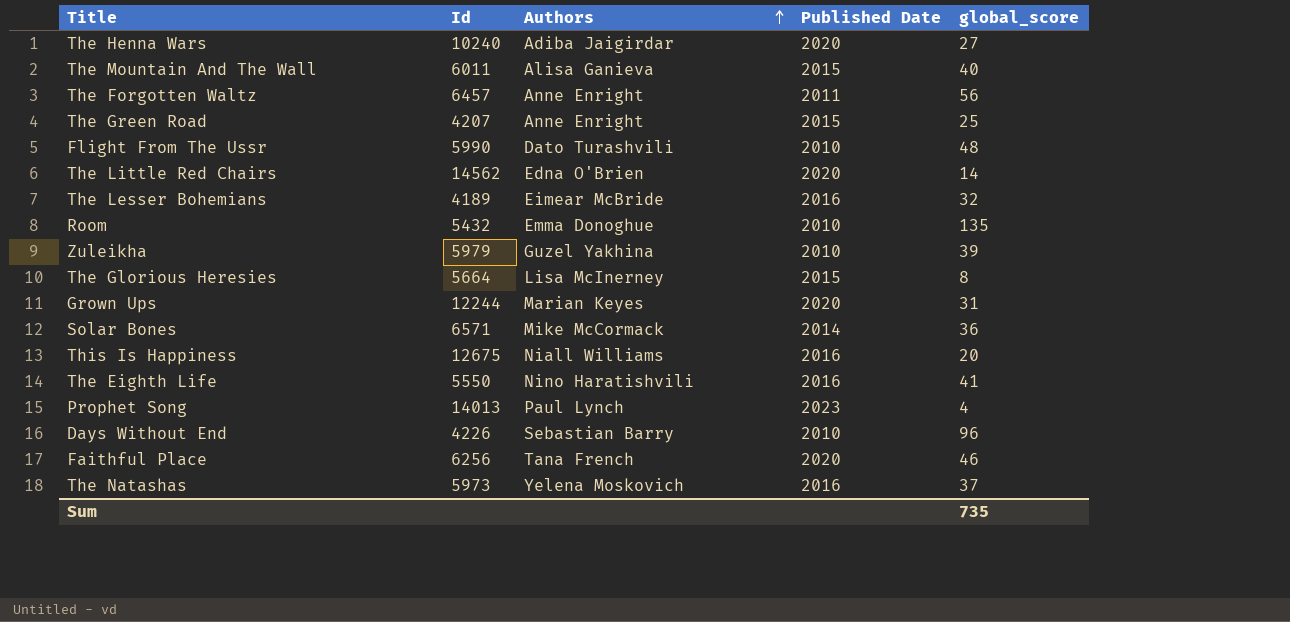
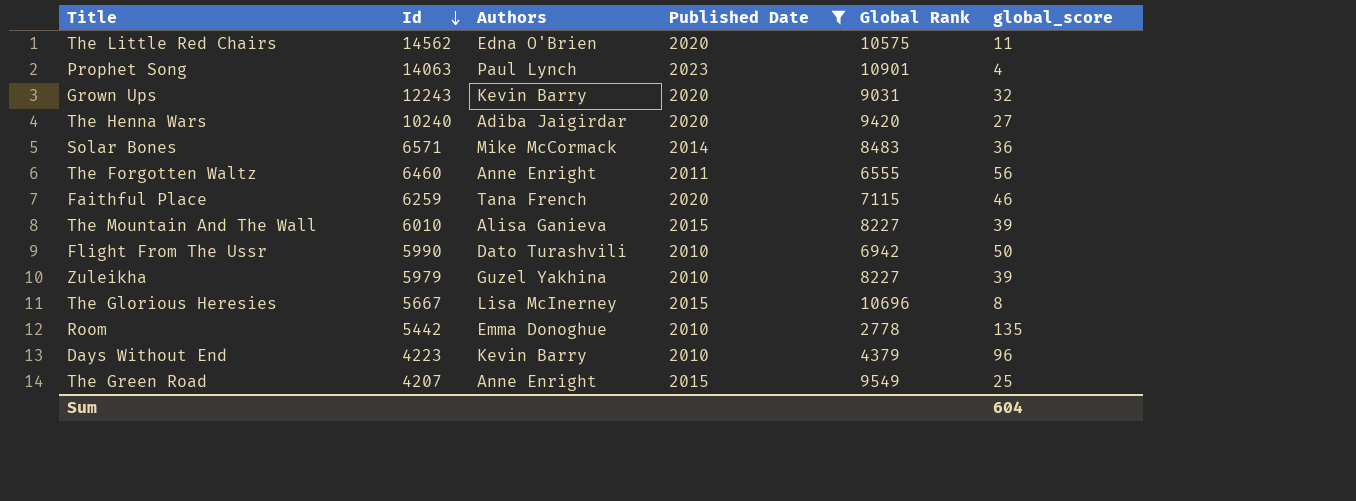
filter: none -> Published Date != 2016
row order: Authors ascending -> Id descending
column Global Rank | position: none -> 5
The Little Red Chairs | global_score: 14 -> 11
Prophet Song | Id: 14013 -> 14063
Grown Ups | Id: 12244 -> 12243
Grown Ups | Authors: Marian Keyes -> Kevin Barry
Grown Ups | global_score: 31 -> 32
The Forgotten Waltz | Id: 6457 -> 6460
Faithful Place | Id: 6256 -> 6259
The Mountain And The Wall | Id: 6011 -> 6010
The Mountain And The Wall | global_score: 40 -> 39
Flight From The Ussr | global_score: 48 -> 50
The Glorious Heresies | Id: 5664 -> 5667
Room | Id: 5432 -> 5442
Days Without End | Id: 4226 -> 4223
Days Without End | Authors: Sebastian Barry -> Kevin Barry
Sum | global_score: 735 -> 604

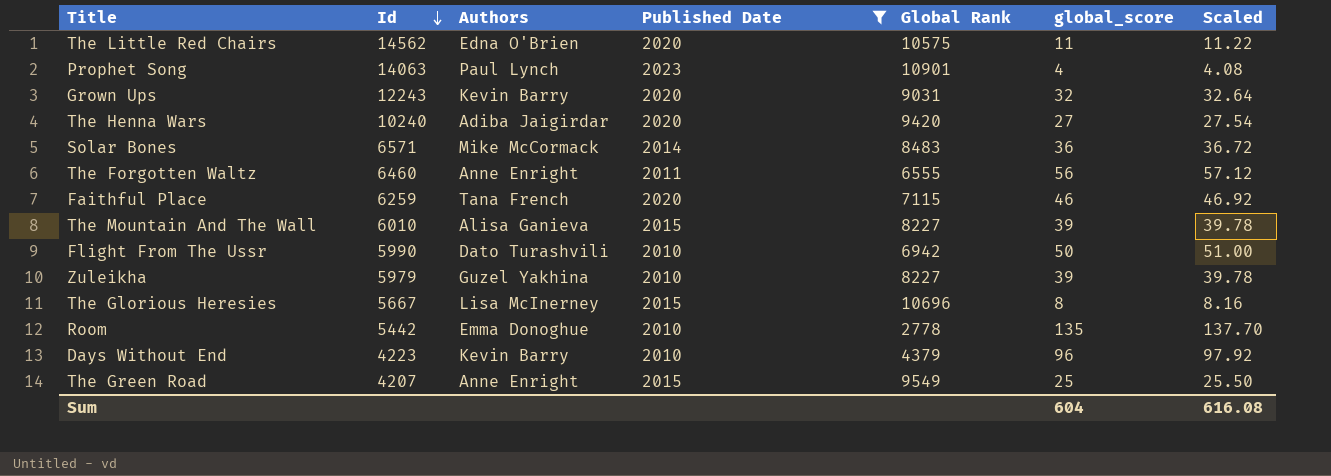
column Scaled | formula: none -> [global_score] * 1.02

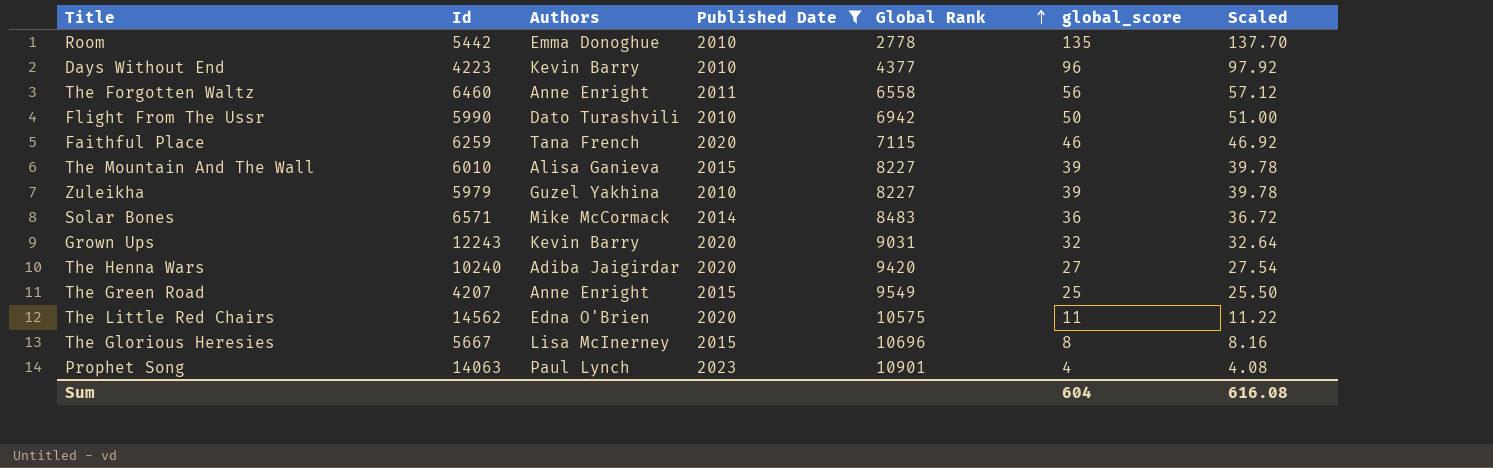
row order: Id descending -> Global Rank ascending
Days Without End | Global Rank: 4379 -> 4377
The Forgotten Waltz | Global Rank: 6555 -> 6558

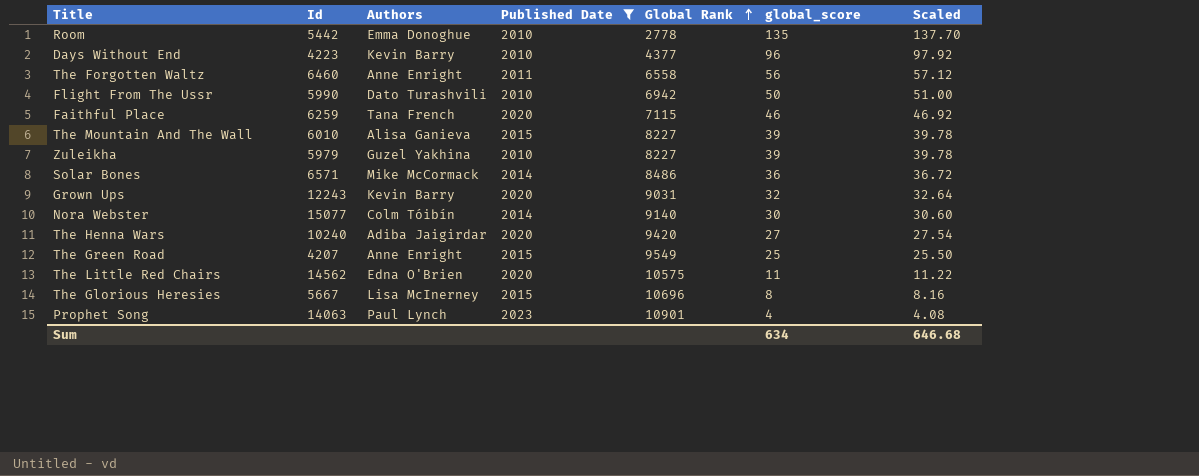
Solar Bones | Global Rank: 8483 -> 8486
row Nora Webster: none -> 15077 | Colm Tóibín | 2014 | 9140 | 30 | 30.60
Sum | global_score: 604 -> 634
Sum | Scaled: 616.08 -> 646.68

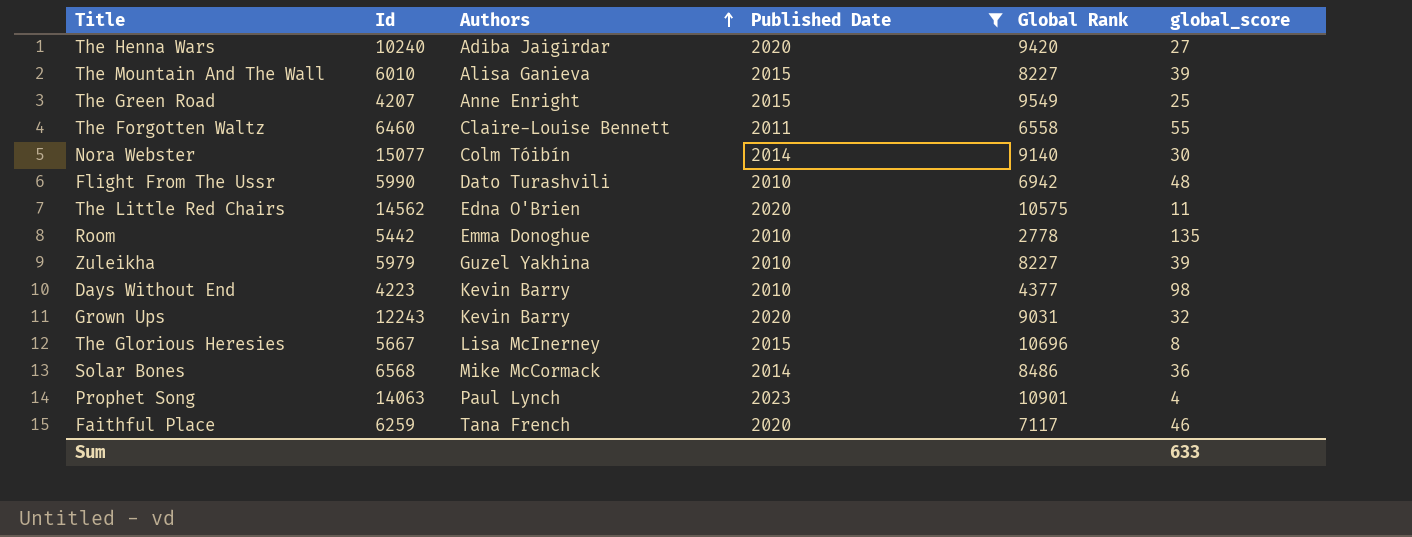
row order: Global Rank ascending -> Authors ascending
column Scaled | formula: [global_score] * 1.02 -> none
The Forgotten Waltz | Authors: Anne Enright -> Claire-Louise Bennett
The Forgotten Waltz | global_score: 56 -> 55
Flight From The Ussr | global_score: 50 -> 48
Days Without End | global_score: 96 -> 98
Solar Bones | Id: 6571 -> 6568
Faithful Place | Global Rank: 7115 -> 7117
Sum | global_score: 634 -> 633

